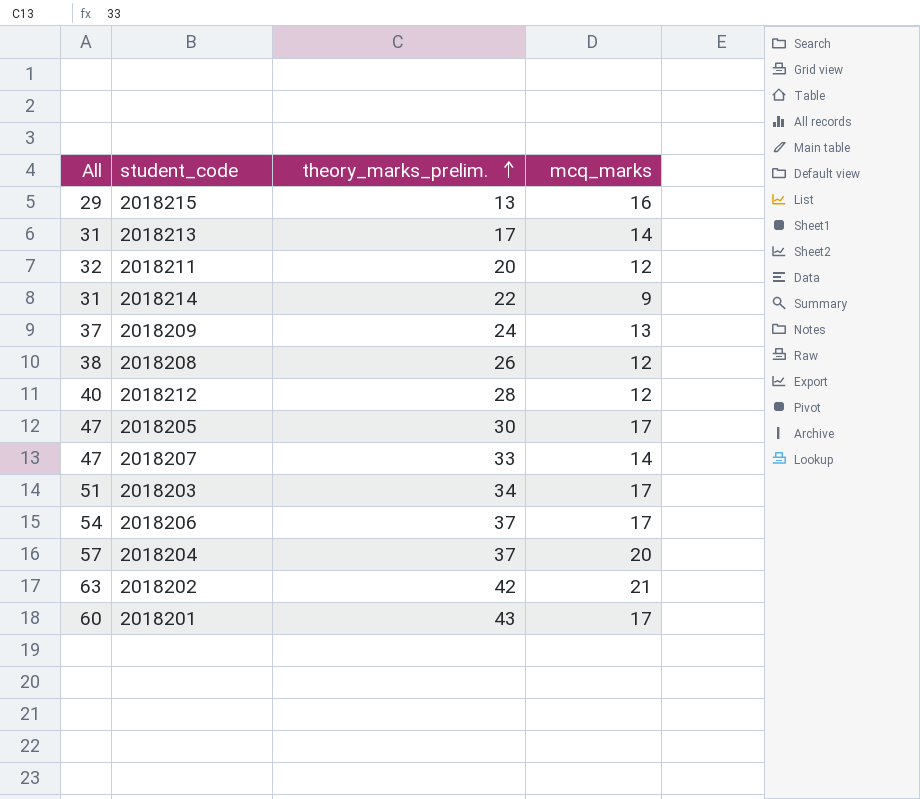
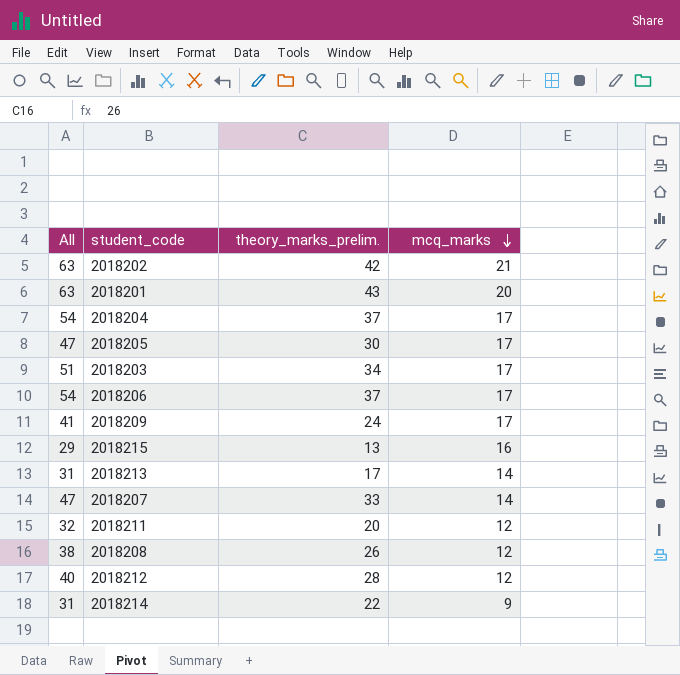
row order: theory_marks_prelim. ascending -> mcq_marks descending
2018201 | All: 60 -> 63
2018201 | mcq_marks: 17 -> 20
2018204 | All: 57 -> 54
2018204 | mcq_marks: 20 -> 17
2018209 | All: 37 -> 41
2018209 | mcq_marks: 13 -> 17

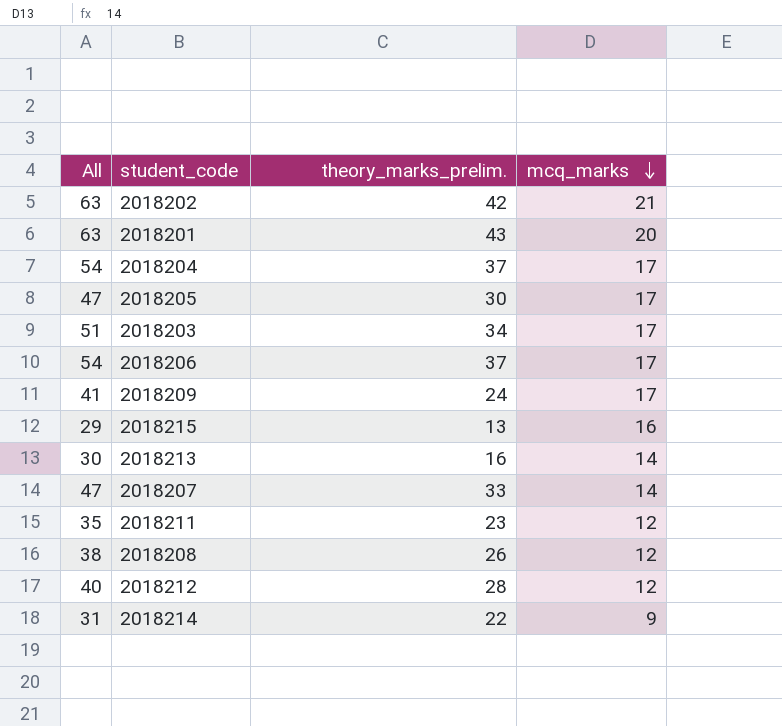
2018213 | All: 31 -> 30
2018213 | theory_marks_prelim.: 17 -> 16
2018211 | All: 32 -> 35
2018211 | theory_marks_prelim.: 20 -> 23

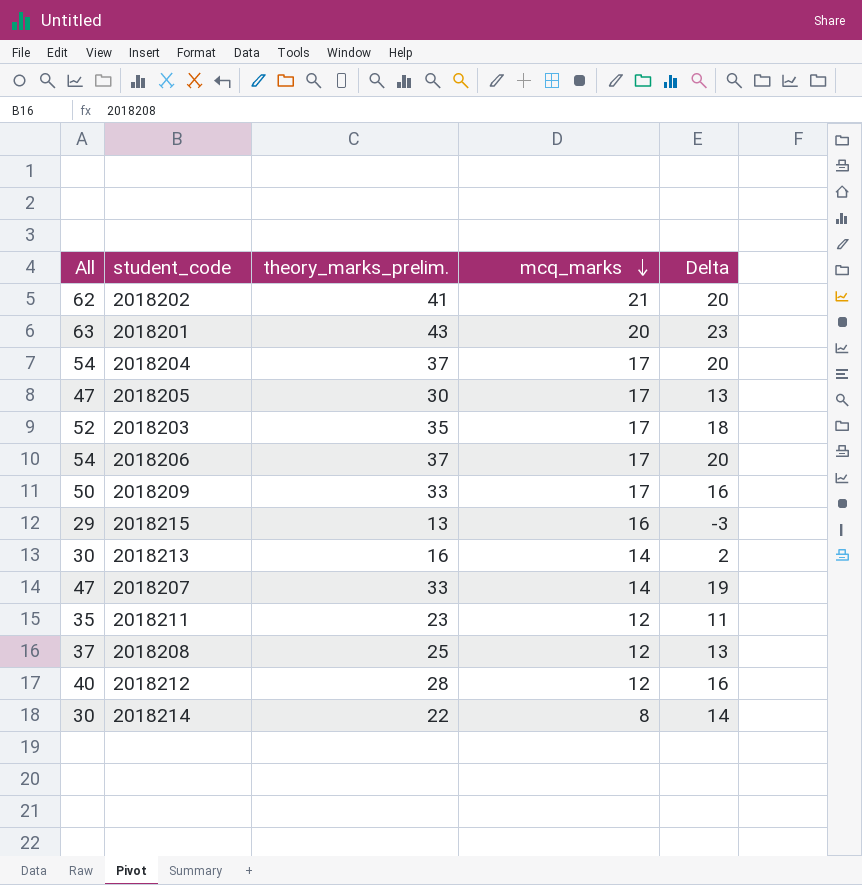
column Delta | formula: none -> [theory_marks_prelim.] - [mcq_marks]
2018202 | All: 63 -> 62
2018202 | theory_marks_prelim.: 42 -> 41
2018203 | All: 51 -> 52
2018203 | theory_marks_prelim.: 34 -> 35
2018209 | All: 41 -> 50
2018209 | theory_marks_prelim.: 24 -> 33
2018208 | All: 38 -> 37
2018208 | theory_marks_prelim.: 26 -> 25
2018214 | All: 31 -> 30
2018214 | mcq_marks: 9 -> 8

